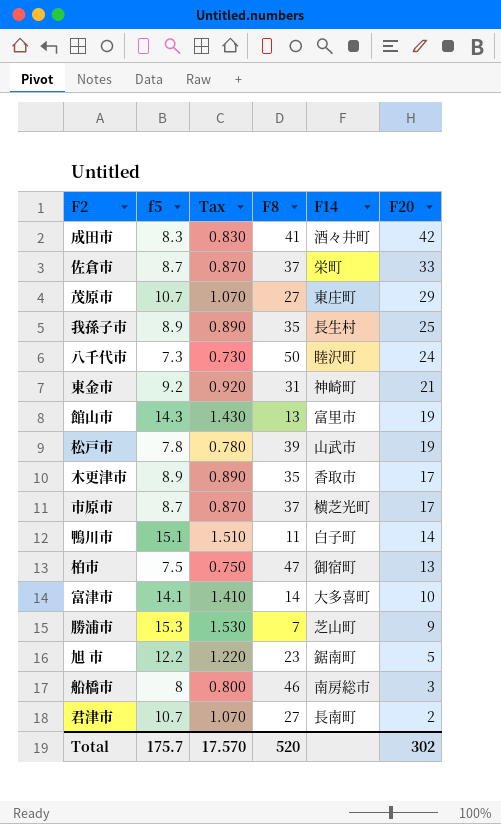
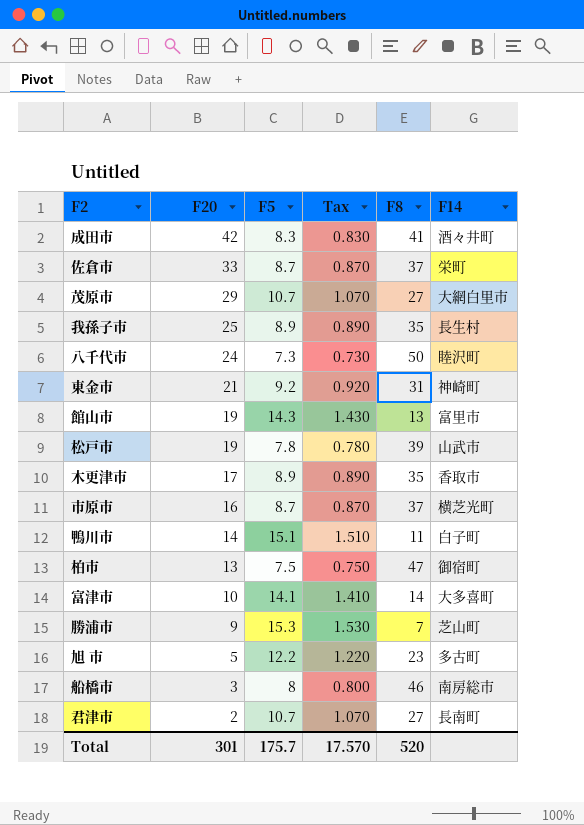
column F20 | position: 6 -> 2
column name: f5 -> F5
茂原市 | F14: 東庄町 -> 大網白里市
市原市 | F20: 17 -> 16
旭 市 | F14: 鋸南町 -> 多古町
Total | F20: 302 -> 301

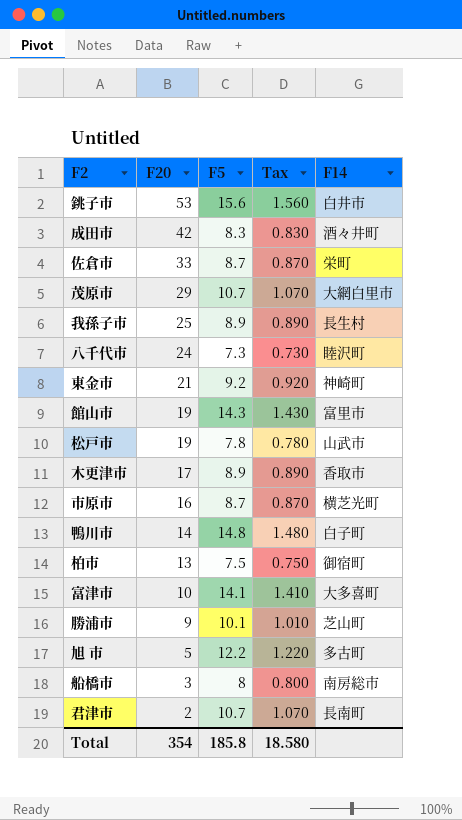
column F8 | position: 5 -> none
row 銚子市: none -> 53 | 15.6 | 1.560 | 白井市
鴨川市 | F5: 15.1 -> 14.8
鴨川市 | Tax: 1.510 -> 1.480
勝浦市 | F5: 15.3 -> 10.1
勝浦市 | Tax: 1.530 -> 1.010
Total | F20: 301 -> 354
Total | F5: 175.7 -> 185.8
Total | Tax: 17.570 -> 18.580

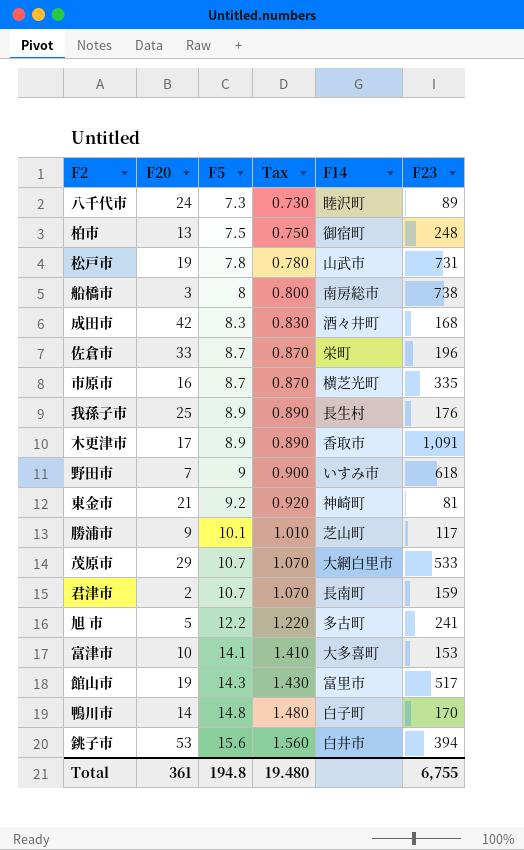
row order: F20 descending -> F5 ascending
column F23 | position: none -> 6
row 野田市: none -> 7 | 9 | 0.900 | いすみ市 | 618
Total | F20: 354 -> 361
Total | F5: 185.8 -> 194.8
Total | Tax: 18.580 -> 19.480

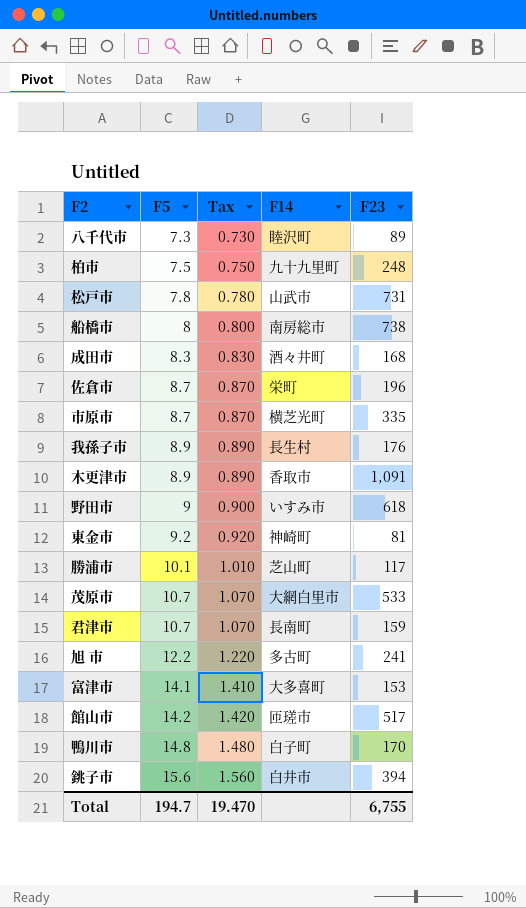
column F20 | position: 2 -> none
柏市 | F14: 御宿町 -> 九十九里町
館山市 | F5: 14.3 -> 14.2
館山市 | Tax: 1.430 -> 1.420
館山市 | F14: 富里市 -> 匝瑳市
Total | F5: 194.8 -> 194.7
Total | Tax: 19.480 -> 19.470

